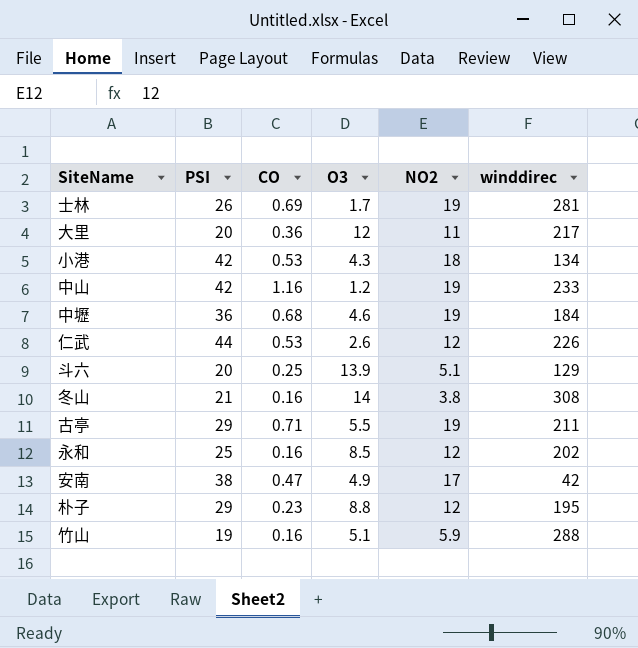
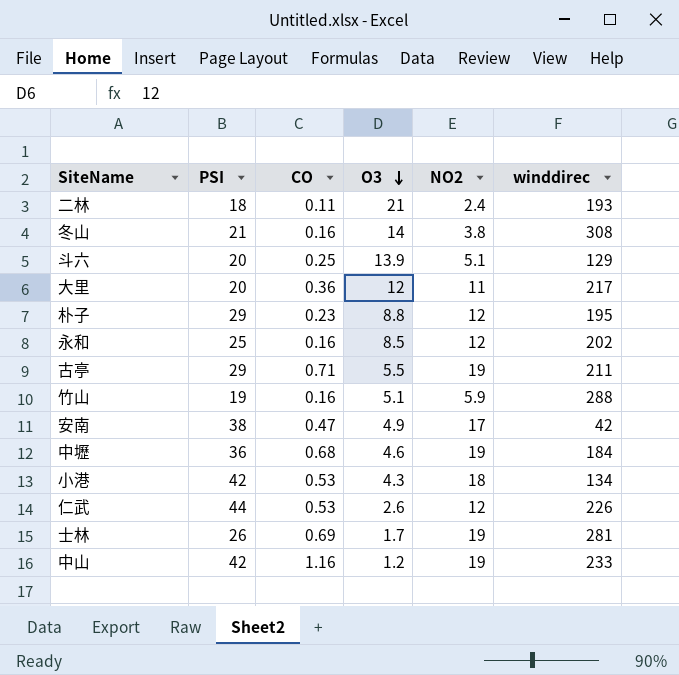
row order: none -> O3 descending
row 二林: none -> 18 | 0.11 | 21 | 2.4 | 193

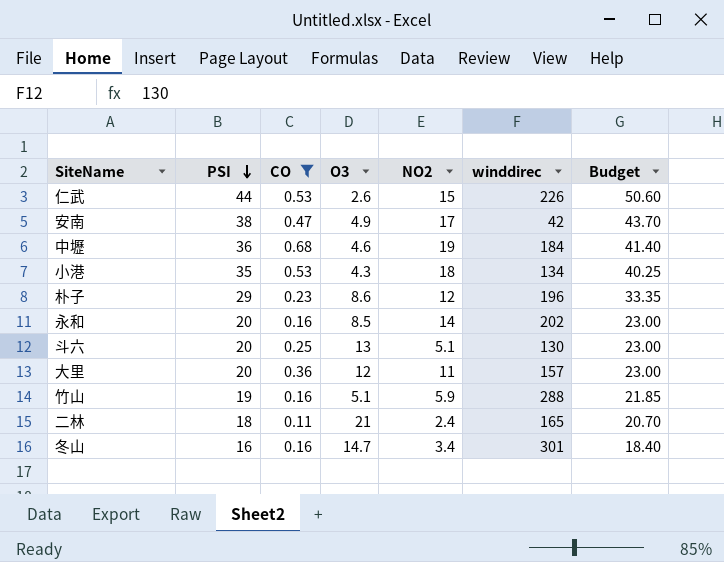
filter: none -> CO <= 0.68
row order: O3 descending -> PSI descending
column Budget | formula: none -> [PSI] * 1.15
仁武 | NO2: 12 -> 15
小港 | PSI: 42 -> 35
朴子 | O3: 8.8 -> 8.6
朴子 | winddirec: 195 -> 196
永和 | PSI: 25 -> 20
永和 | NO2: 12 -> 14
斗六 | O3: 13.9 -> 13
斗六 | winddirec: 129 -> 130
大里 | winddirec: 217 -> 157
二林 | winddirec: 193 -> 165
冬山 | PSI: 21 -> 16
冬山 | O3: 14 -> 14.7
冬山 | NO2: 3.8 -> 3.4
冬山 | winddirec: 308 -> 301

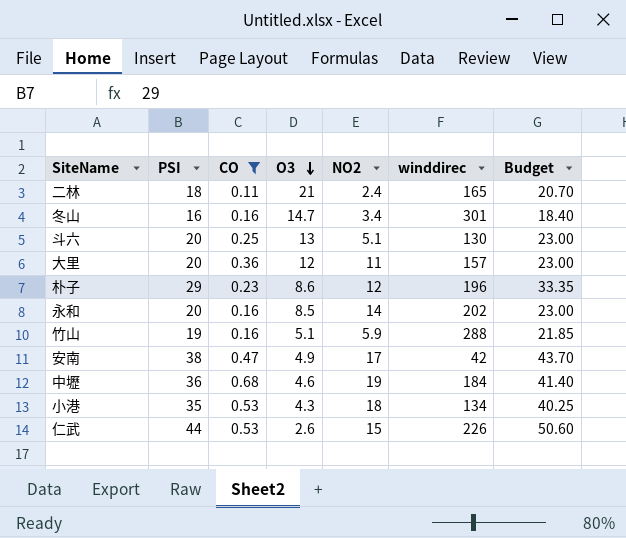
row order: PSI descending -> O3 descending

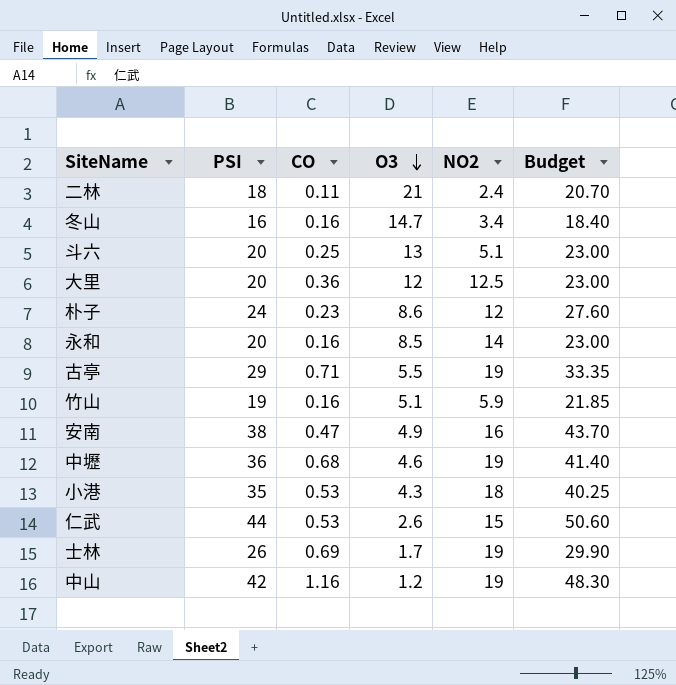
filter: CO <= 0.68 -> none
column winddirec | position: 6 -> none
大里 | NO2: 11 -> 12.5
朴子 | PSI: 29 -> 24
朴子 | Budget: 33.35 -> 27.60
安南 | NO2: 17 -> 16

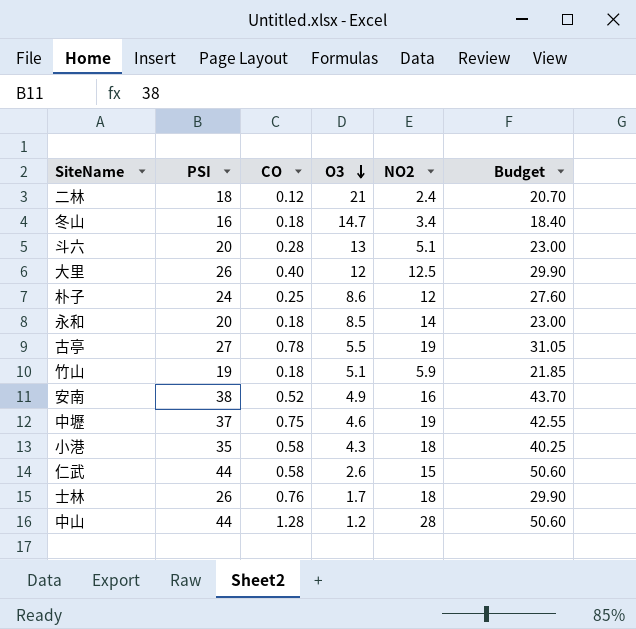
二林 | CO: 0.11 -> 0.12
冬山 | CO: 0.16 -> 0.18
斗六 | CO: 0.25 -> 0.28
大里 | PSI: 20 -> 26
大里 | CO: 0.36 -> 0.40
大里 | Budget: 23.00 -> 29.90
朴子 | CO: 0.23 -> 0.25
永和 | CO: 0.16 -> 0.18
古亭 | PSI: 29 -> 27
古亭 | CO: 0.71 -> 0.78
古亭 | Budget: 33.35 -> 31.05
竹山 | CO: 0.16 -> 0.18
安南 | CO: 0.47 -> 0.52
中壢 | PSI: 36 -> 37
中壢 | CO: 0.68 -> 0.75
中壢 | Budget: 41.40 -> 42.55
小港 | CO: 0.53 -> 0.58
仁武 | CO: 0.53 -> 0.58
士林 | CO: 0.69 -> 0.76
士林 | NO2: 19 -> 18
中山 | PSI: 42 -> 44
中山 | CO: 1.16 -> 1.28
中山 | NO2: 19 -> 28
中山 | Budget: 48.30 -> 50.60

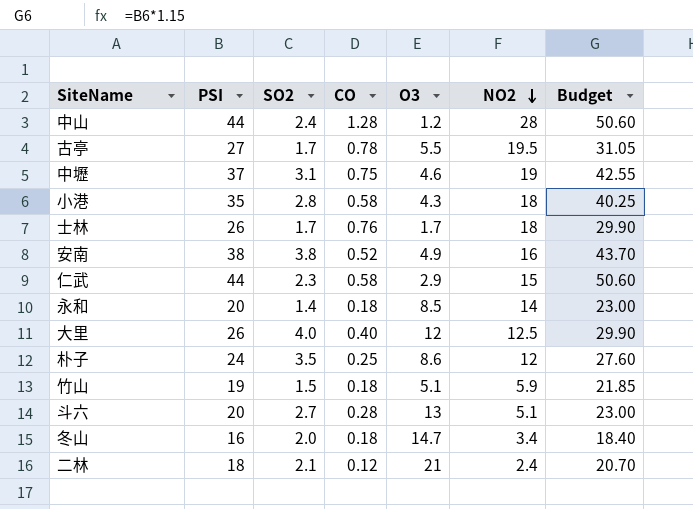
row order: O3 descending -> NO2 descending
column SO2 | position: none -> 3
古亭 | NO2: 19 -> 19.5
仁武 | O3: 2.6 -> 2.9

